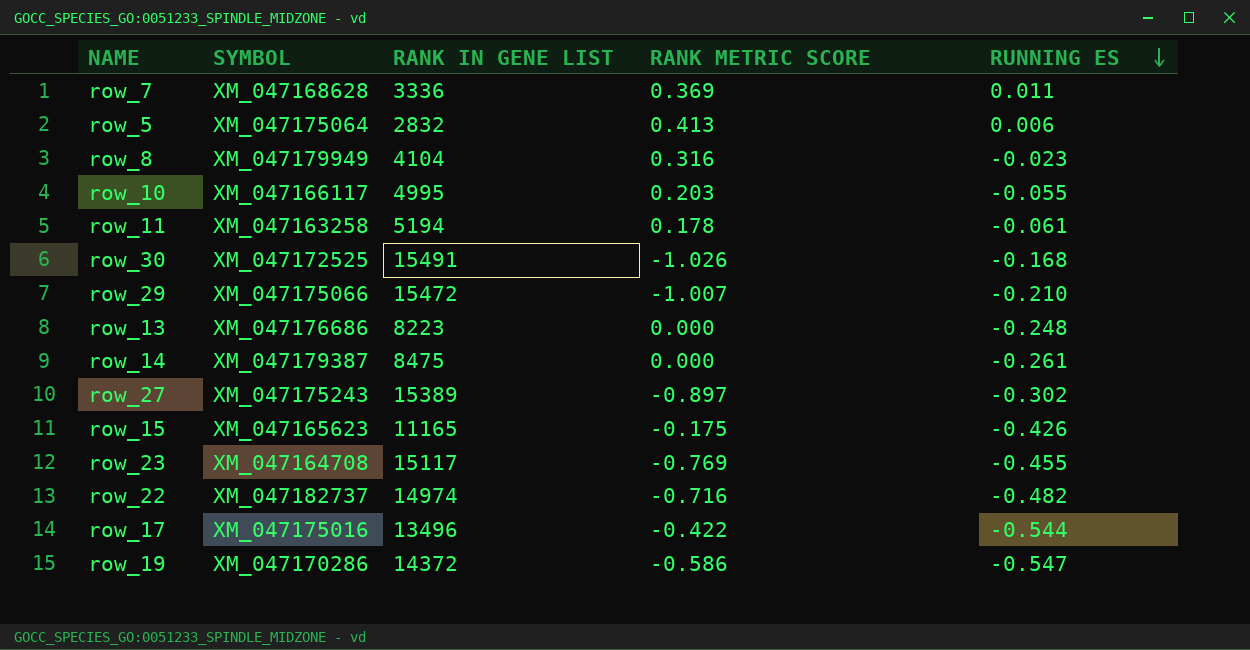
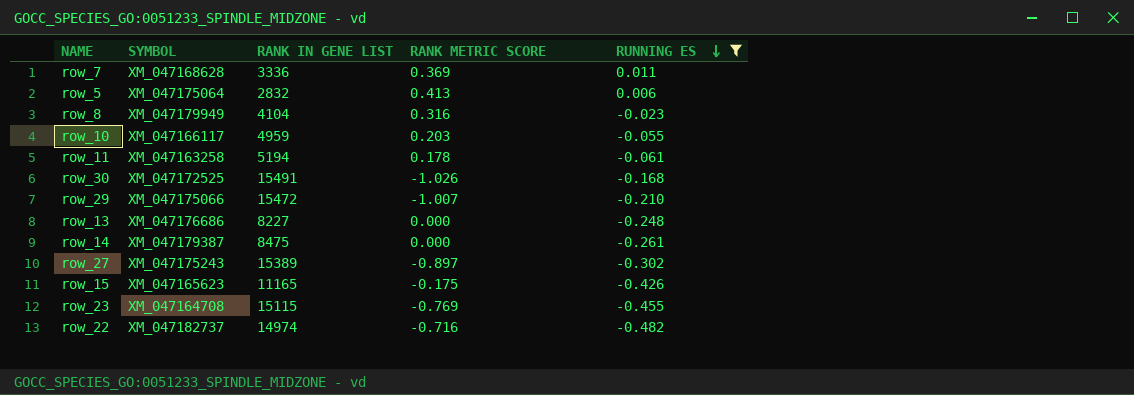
filter: none -> RUNNING ES >= -0.482
row_10 | RANK IN GENE LIST: 4995 -> 4959
row_13 | RANK IN GENE LIST: 8223 -> 8227
row_23 | RANK IN GENE LIST: 15117 -> 15115

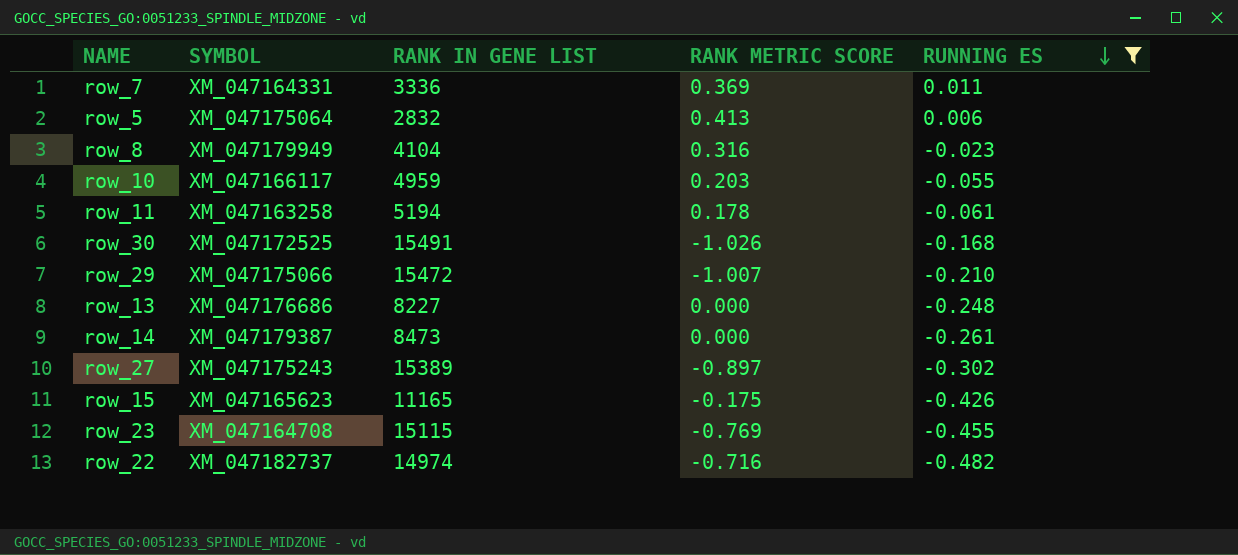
row_7 | SYMBOL: XM_047168628 -> XM_047164331
row_14 | RANK IN GENE LIST: 8475 -> 8473

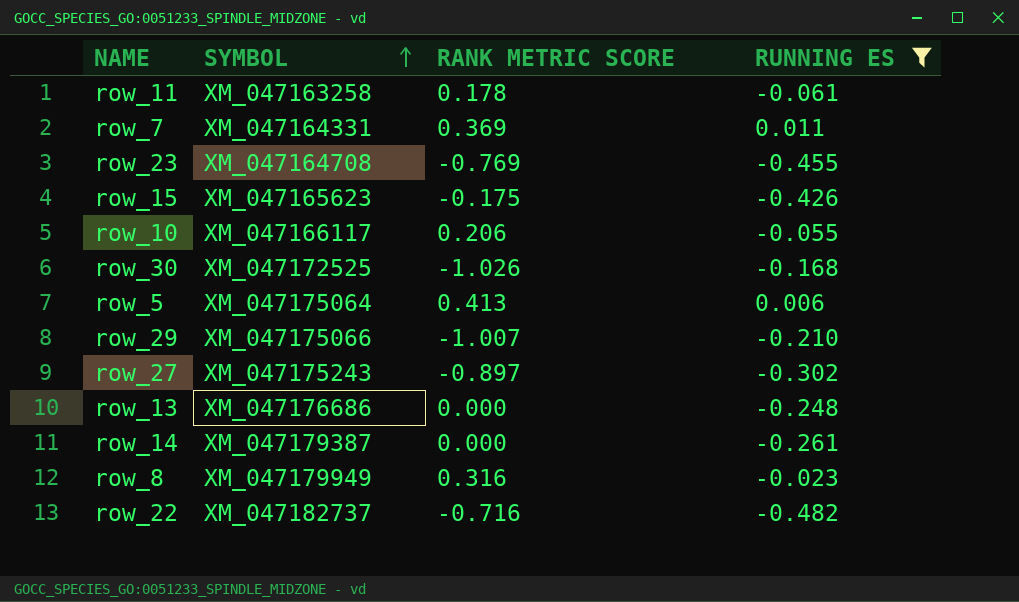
row order: RUNNING ES descending -> SYMBOL ascending
column RANK IN GENE LIST | position: 3 -> none
row_10 | RANK METRIC SCORE: 0.203 -> 0.206

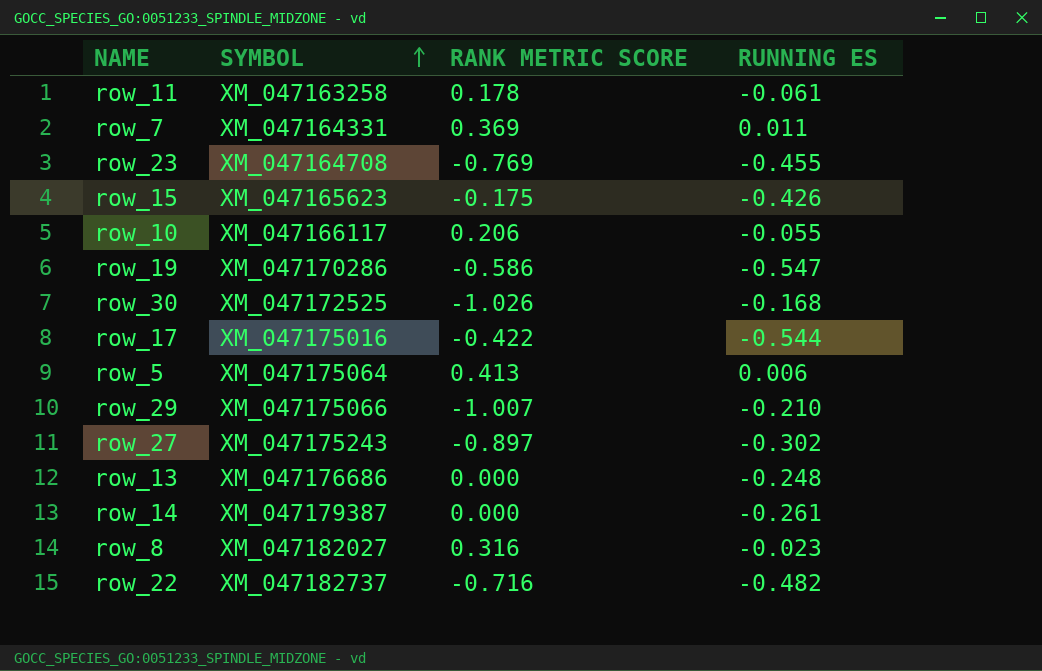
filter: RUNNING ES >= -0.482 -> none
row_8 | SYMBOL: XM_047179949 -> XM_047182027

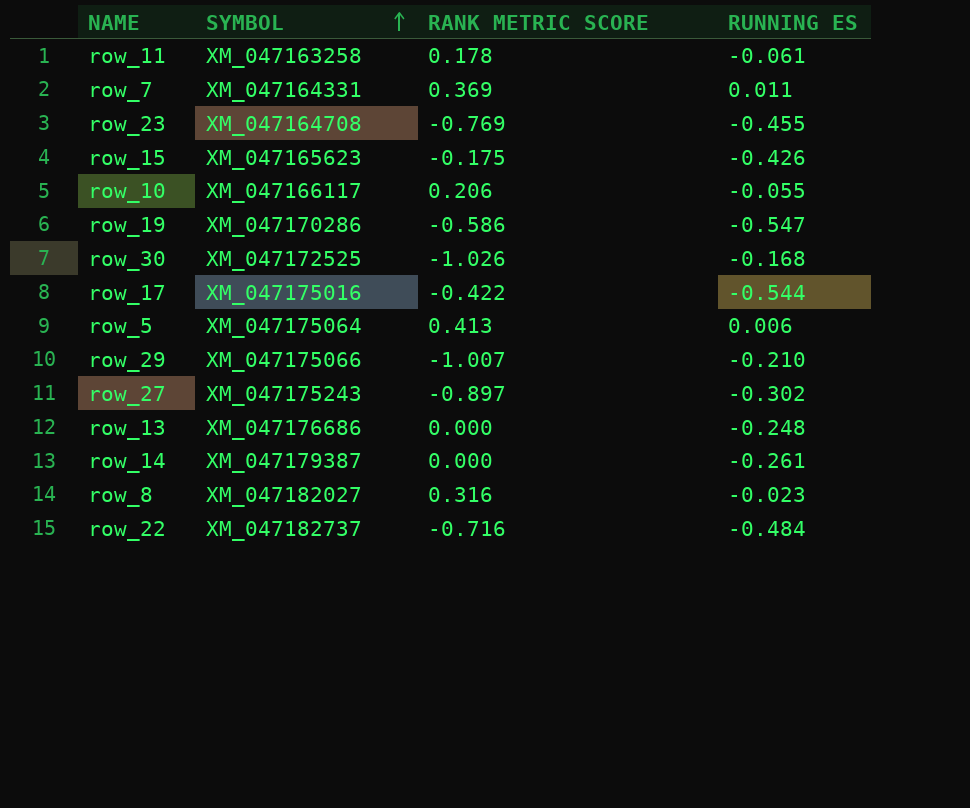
row_22 | RUNNING ES: -0.482 -> -0.484

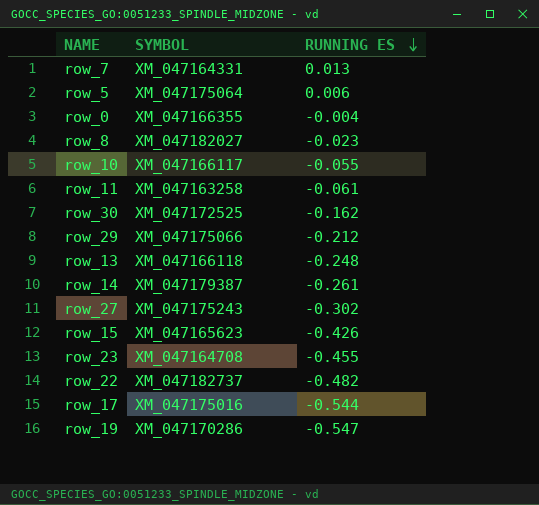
row order: SYMBOL ascending -> RUNNING ES descending
column RANK METRIC SCORE | position: 3 -> none
row_7 | RUNNING ES: 0.011 -> 0.013
row row_0: none -> XM_047166355 | -0.004
row_30 | RUNNING ES: -0.168 -> -0.162
row_29 | RUNNING ES: -0.210 -> -0.212
row_13 | SYMBOL: XM_047176686 -> XM_047166118
row_22 | RUNNING ES: -0.484 -> -0.482

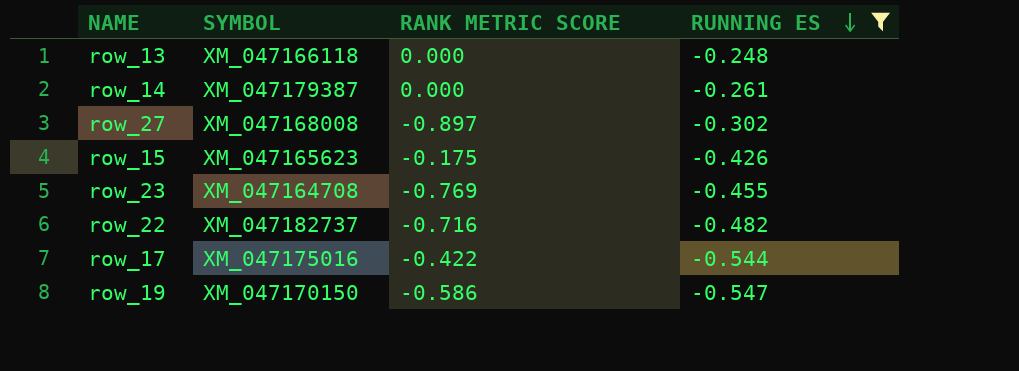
filter: none -> RUNNING ES <= -0.248
column RANK METRIC SCORE | position: none -> 3
row_27 | SYMBOL: XM_047175243 -> XM_047168008
row_19 | SYMBOL: XM_047170286 -> XM_047170150

